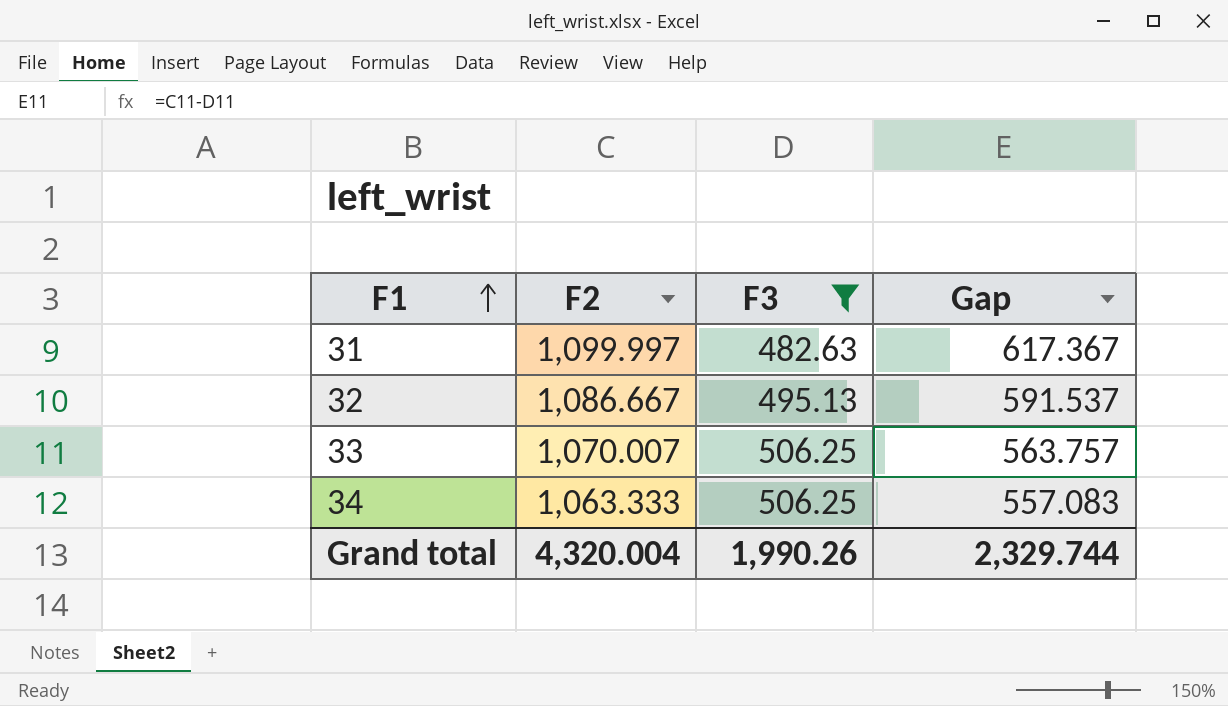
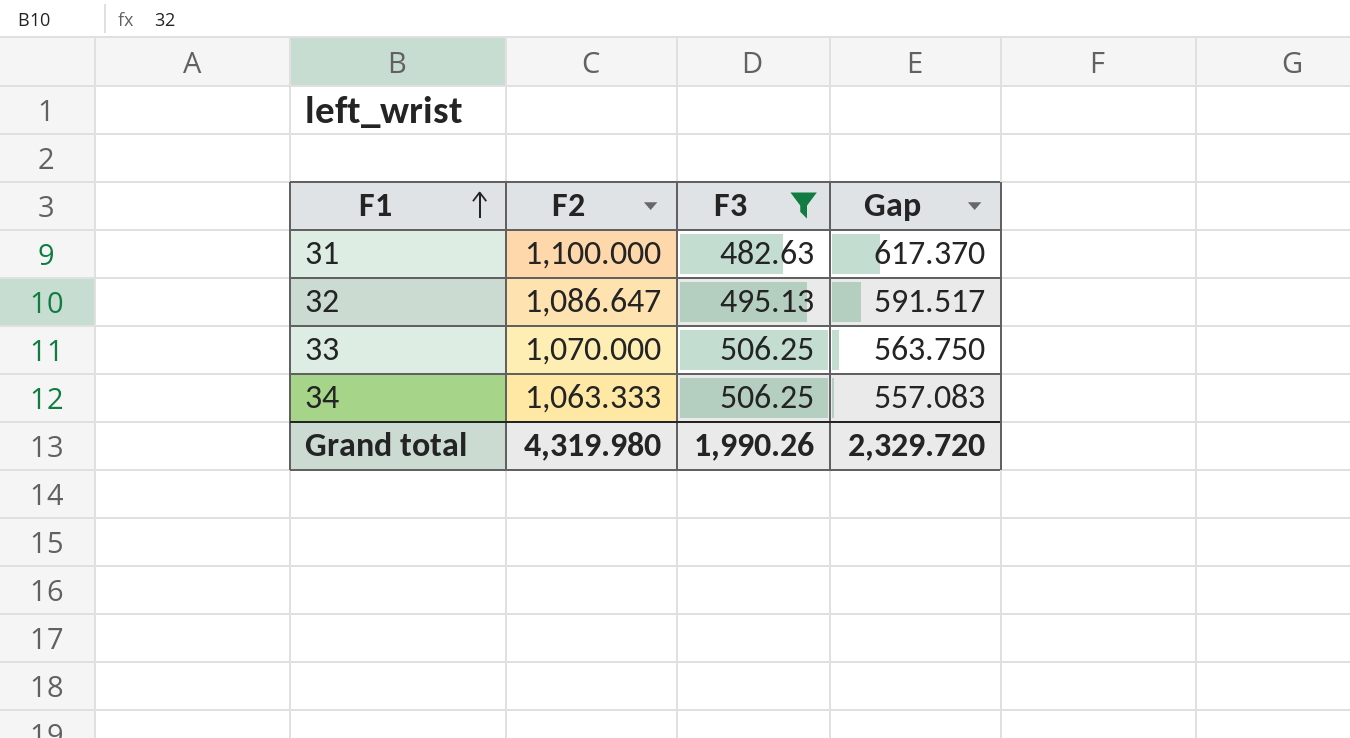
31 | F2: 1,099.997 -> 1,100.000
31 | Gap: 617.367 -> 617.370
32 | F2: 1,086.667 -> 1,086.647
32 | Gap: 591.537 -> 591.517
33 | F2: 1,070.007 -> 1,070.000
33 | Gap: 563.757 -> 563.750
Grand total | F2: 4,320.004 -> 4,319.980
Grand total | Gap: 2,329.744 -> 2,329.720

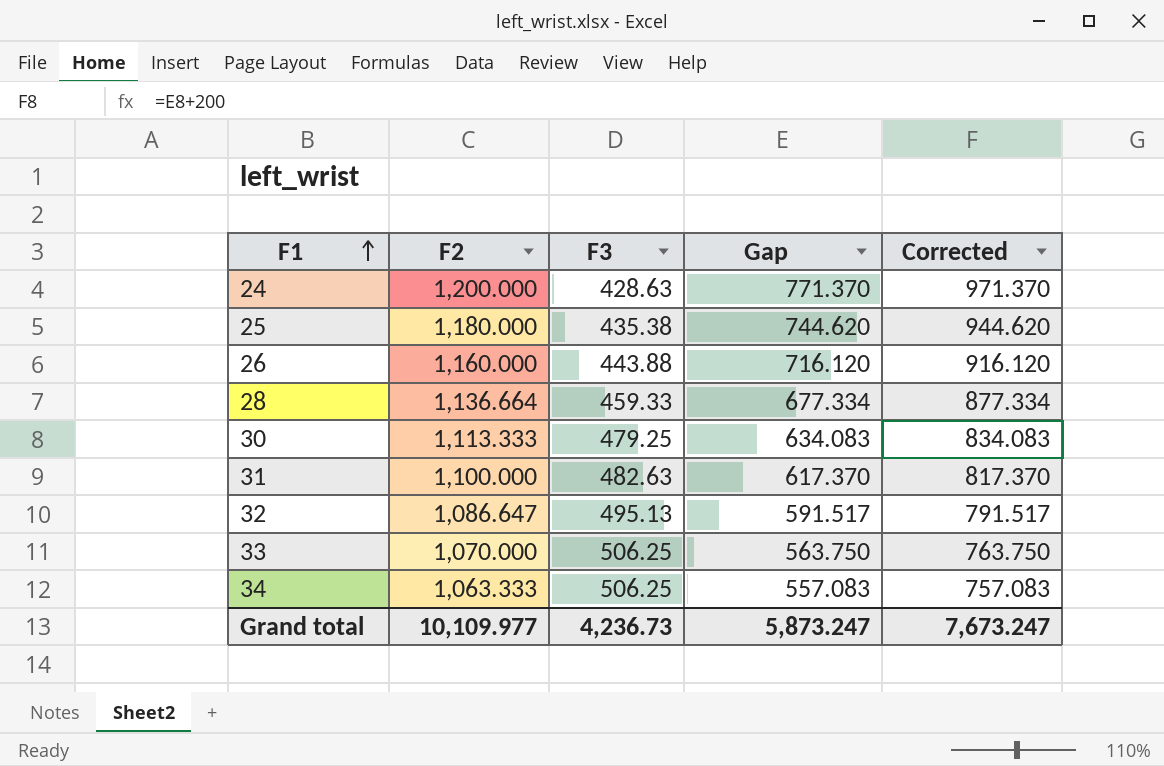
filter: F3 >= 482.63 -> none
column Corrected | formula: none -> [Gap] + 200
Grand total | F2: 4,319.980 -> 10,109.977
Grand total | F3: 1,990.26 -> 4,236.73
Grand total | Gap: 2,329.720 -> 5,873.247

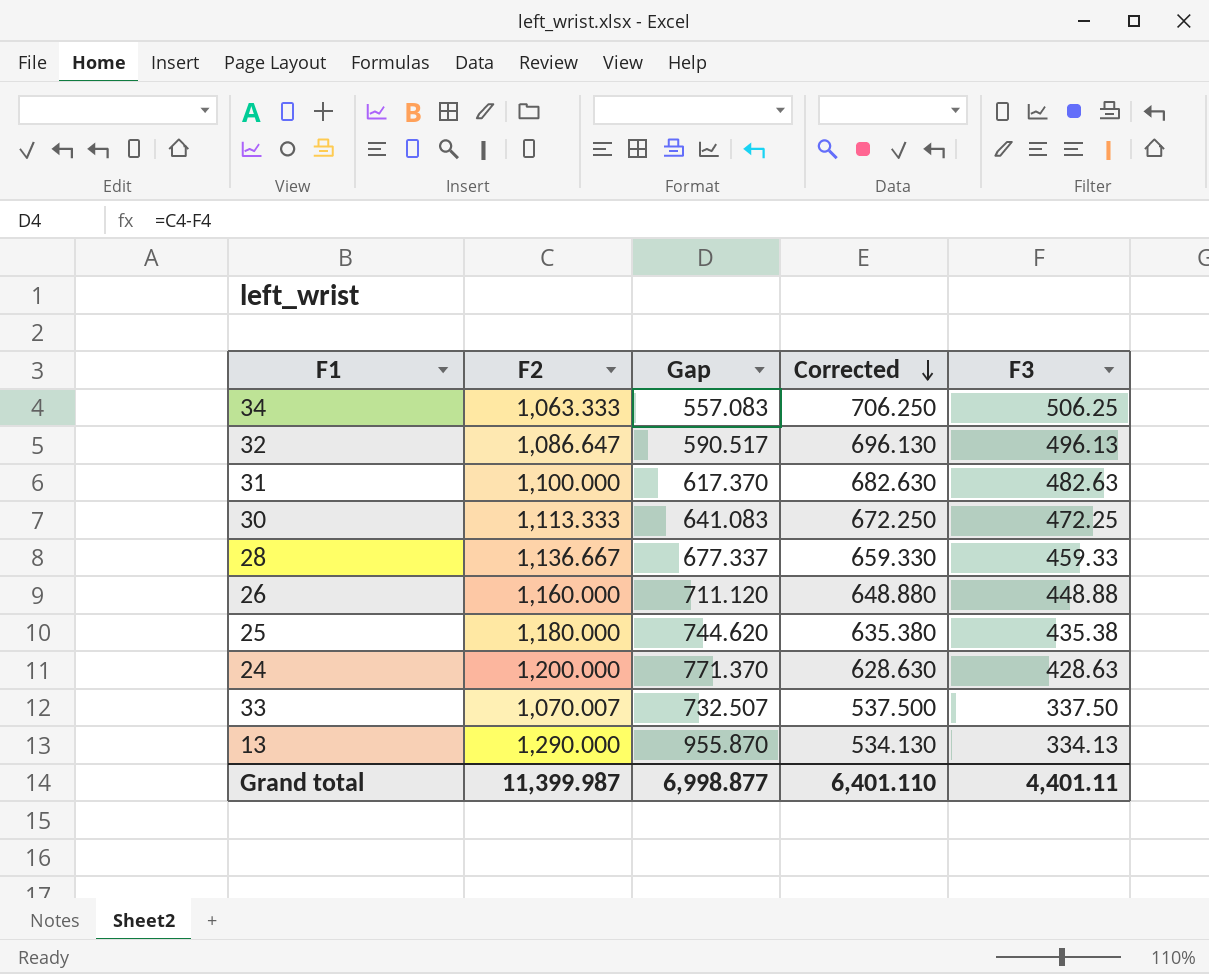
row order: F1 ascending -> Corrected descending
column Corrected | formula: [Gap] + 200 -> [F3] + 200
column F3 | position: 3 -> 5
32 | Gap: 591.517 -> 590.517
32 | F3: 495.13 -> 496.13
30 | Gap: 634.083 -> 641.083
30 | F3: 479.25 -> 472.25
28 | F2: 1,136.664 -> 1,136.667
28 | Gap: 677.334 -> 677.337
26 | Gap: 716.120 -> 711.120
26 | F3: 443.88 -> 448.88
33 | F2: 1,070.000 -> 1,070.007
33 | Gap: 563.750 -> 732.507
33 | F3: 506.25 -> 337.50
row 13: none -> 1,290.000 | 955.870 | 534.130 | 334.13
Grand total | F2: 10,109.977 -> 11,399.987
Grand total | Gap: 5,873.247 -> 6,998.877
Grand total | Corrected: 7,673.247 -> 6,401.110
Grand total | F3: 4,236.73 -> 4,401.11

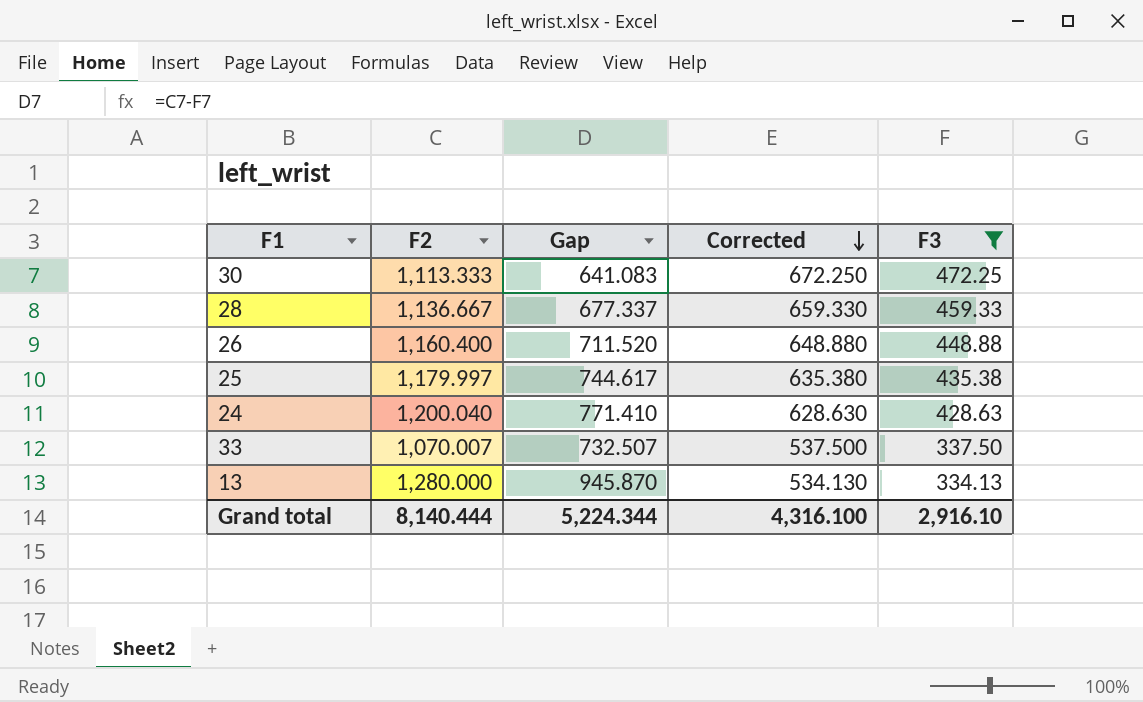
filter: none -> F3 <= 472.25
26 | F2: 1,160.000 -> 1,160.400
26 | Gap: 711.120 -> 711.520
25 | F2: 1,180.000 -> 1,179.997
25 | Gap: 744.620 -> 744.617
24 | F2: 1,200.000 -> 1,200.040
24 | Gap: 771.370 -> 771.410
13 | F2: 1,290.000 -> 1,280.000
13 | Gap: 955.870 -> 945.870
Grand total | F2: 11,399.987 -> 8,140.444
Grand total | Gap: 6,998.877 -> 5,224.344
Grand total | Corrected: 6,401.110 -> 4,316.100
Grand total | F3: 4,401.11 -> 2,916.10

